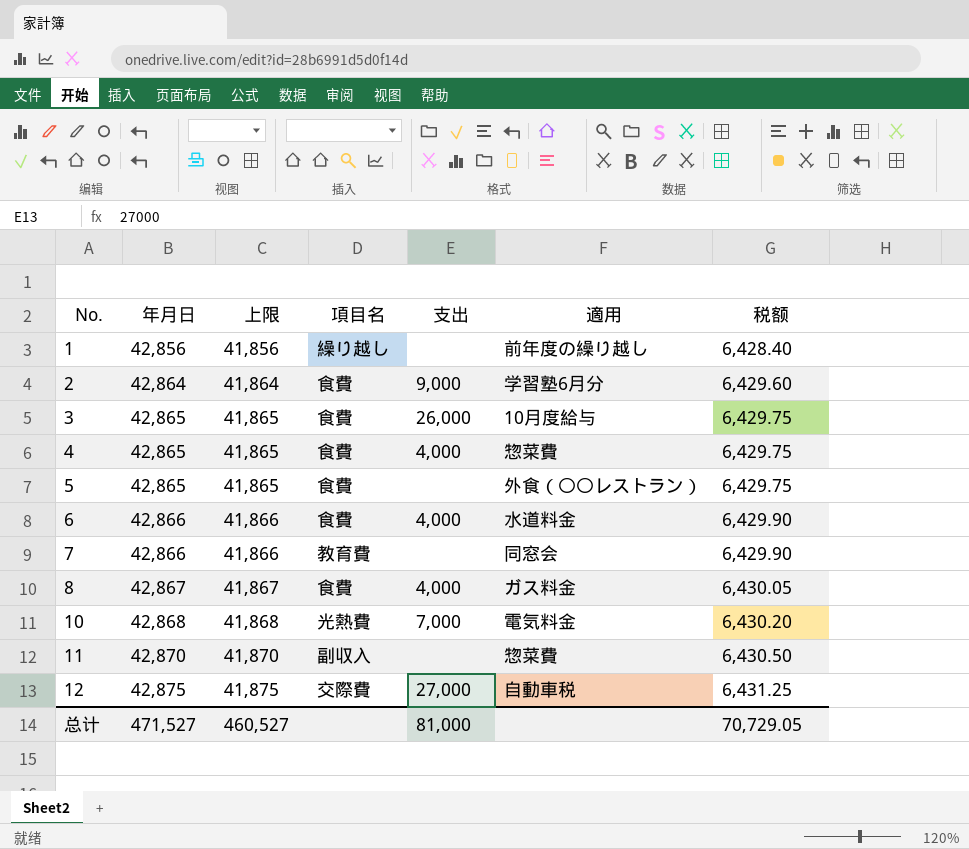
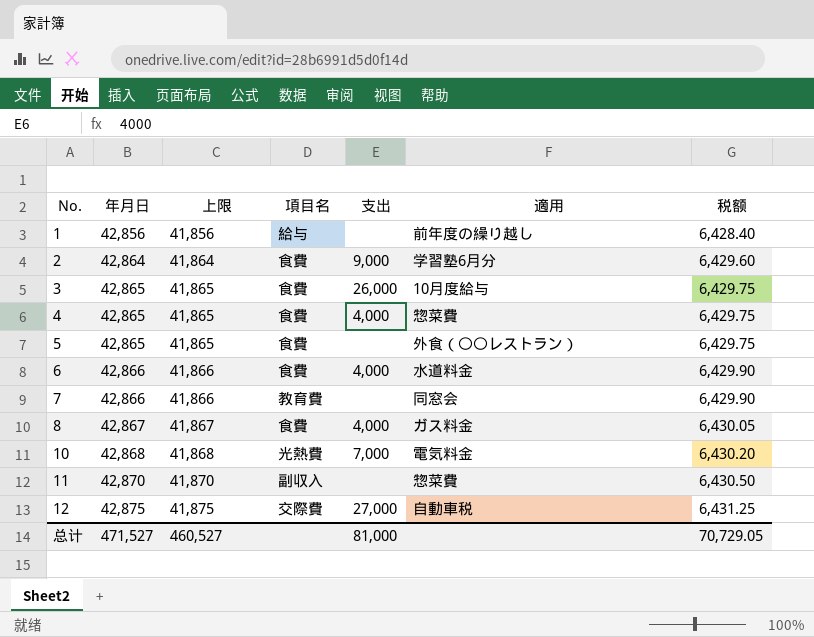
1 | 項目名: 繰り越し -> 給与

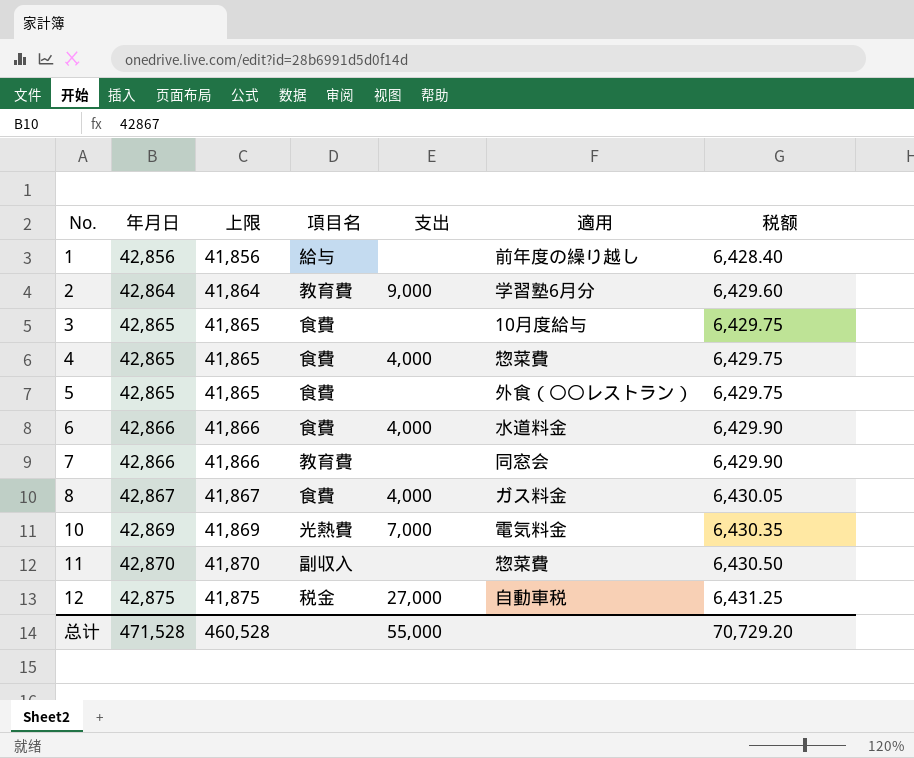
2 | 項目名: 食費 -> 教育費
3 | 支出: 26,000 -> none
10 | 年月日: 42,868 -> 42,869
10 | 上限: 41,868 -> 41,869
10 | 税额: 6,430.20 -> 6,430.35
12 | 項目名: 交際費 -> 税金
总计 | 年月日: 471,527 -> 471,528
总计 | 上限: 460,527 -> 460,528
总计 | 支出: 81,000 -> 55,000
总计 | 税额: 70,729.05 -> 70,729.20

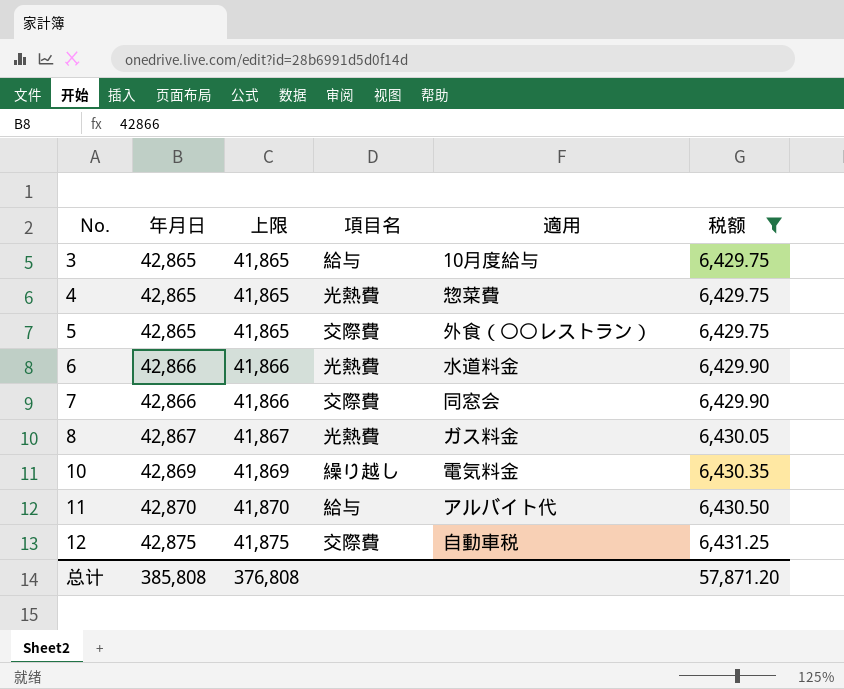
filter: none -> 税额 >= 6,429.75
column 支出 | position: 5 -> none
3 | 項目名: 食費 -> 給与
4 | 項目名: 食費 -> 光熱費
5 | 項目名: 食費 -> 交際費
6 | 項目名: 食費 -> 光熱費
7 | 項目名: 教育費 -> 交際費
8 | 項目名: 食費 -> 光熱費
10 | 項目名: 光熱費 -> 繰り越し
11 | 項目名: 副収入 -> 給与
11 | 適用: 惣菜費 -> アルバイト代
12 | 項目名: 税金 -> 交際費
总计 | 年月日: 471,528 -> 385,808
总计 | 上限: 460,528 -> 376,808
总计 | 税额: 70,729.20 -> 57,871.20

